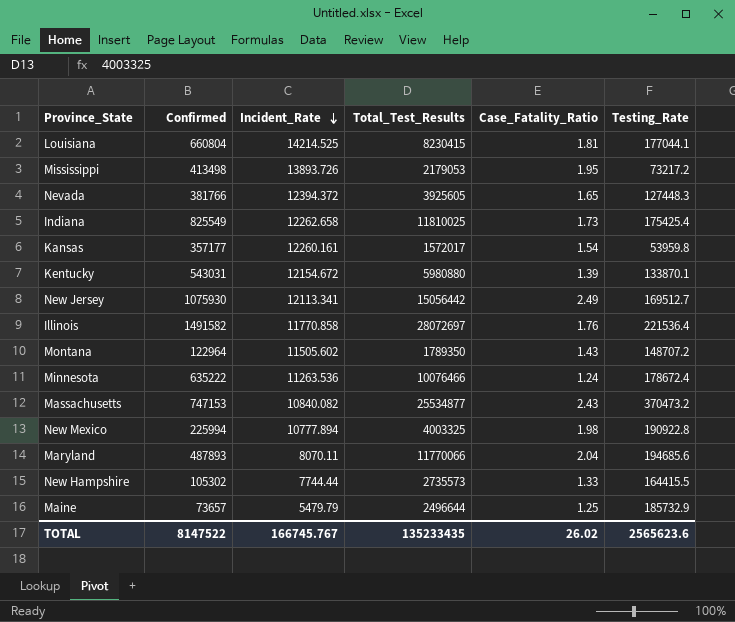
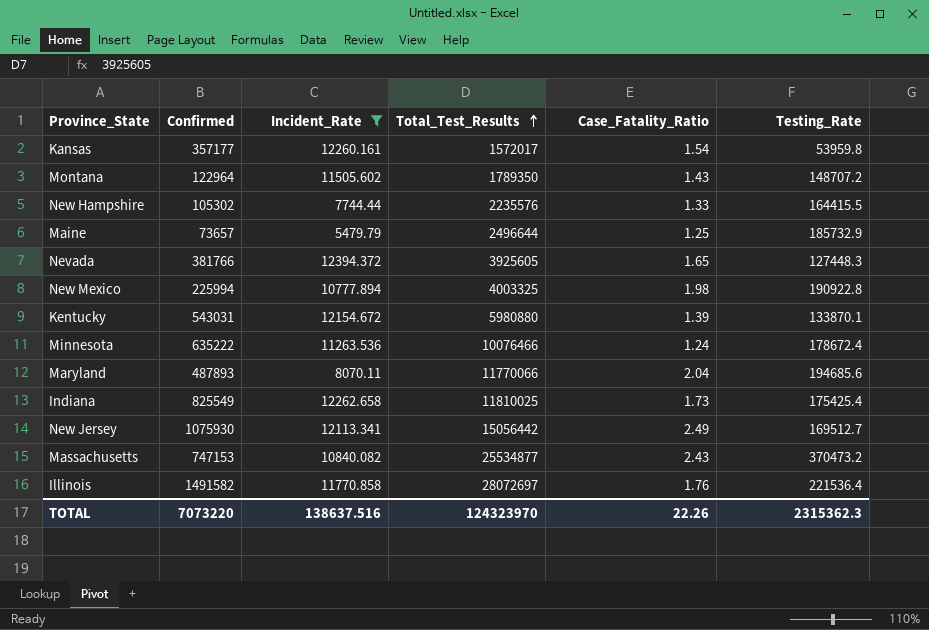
filter: none -> Incident_Rate <= 12394.372
row order: Incident_Rate descending -> Total_Test_Results ascending
New Hampshire | Total_Test_Results: 2735573 -> 2235576
TOTAL | Confirmed: 8147522 -> 7073220
TOTAL | Incident_Rate: 166745.767 -> 138637.516
TOTAL | Total_Test_Results: 135233435 -> 124323970
TOTAL | Case_Fatality_Ratio: 26.02 -> 22.26
TOTAL | Testing_Rate: 2565623.6 -> 2315362.3

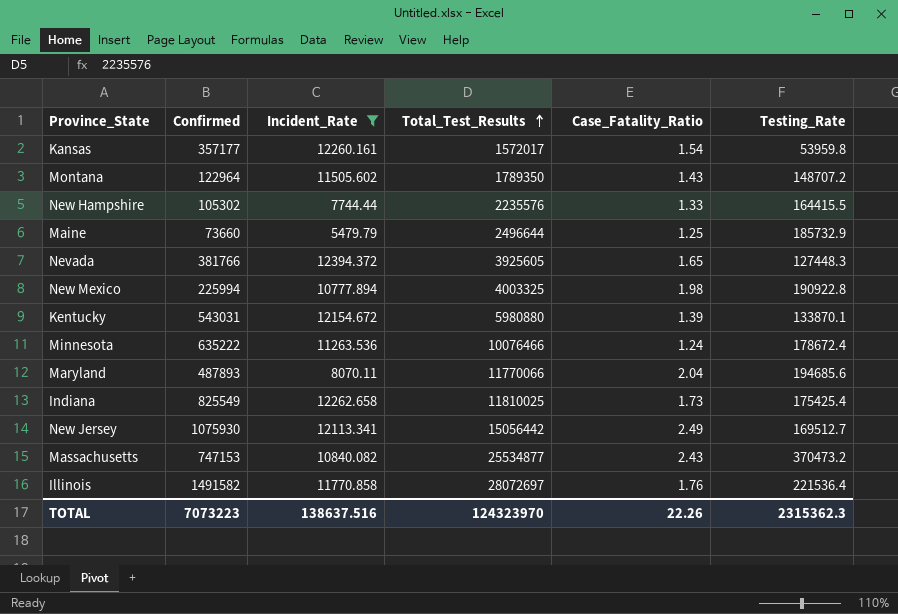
Maine | Confirmed: 73657 -> 73660
TOTAL | Confirmed: 7073220 -> 7073223

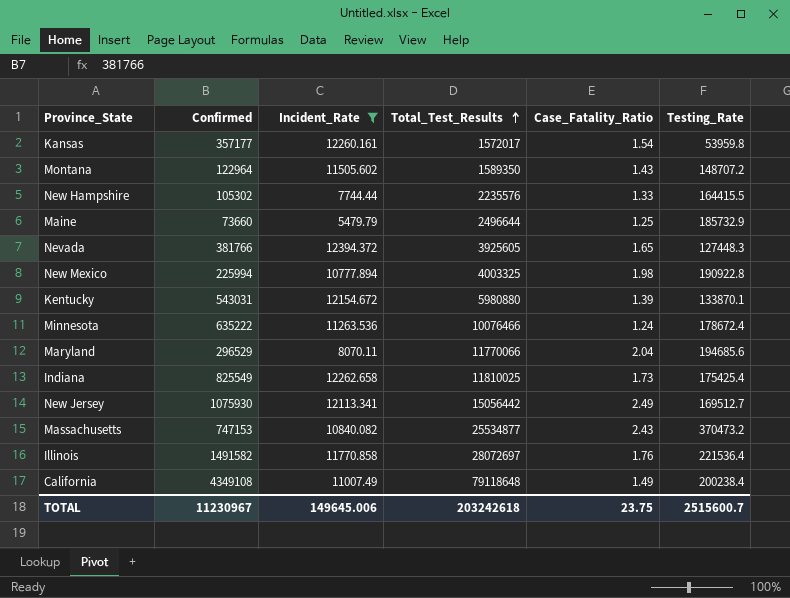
Montana | Total_Test_Results: 1789350 -> 1589350
Maryland | Confirmed: 487893 -> 296529
row California: none -> 4349108 | 11007.49 | 79118648 | 1.49 | 200238.4
TOTAL | Confirmed: 7073223 -> 11230967
TOTAL | Incident_Rate: 138637.516 -> 149645.006
TOTAL | Total_Test_Results: 124323970 -> 203242618
TOTAL | Case_Fatality_Ratio: 22.26 -> 23.75
TOTAL | Testing_Rate: 2315362.3 -> 2515600.7

